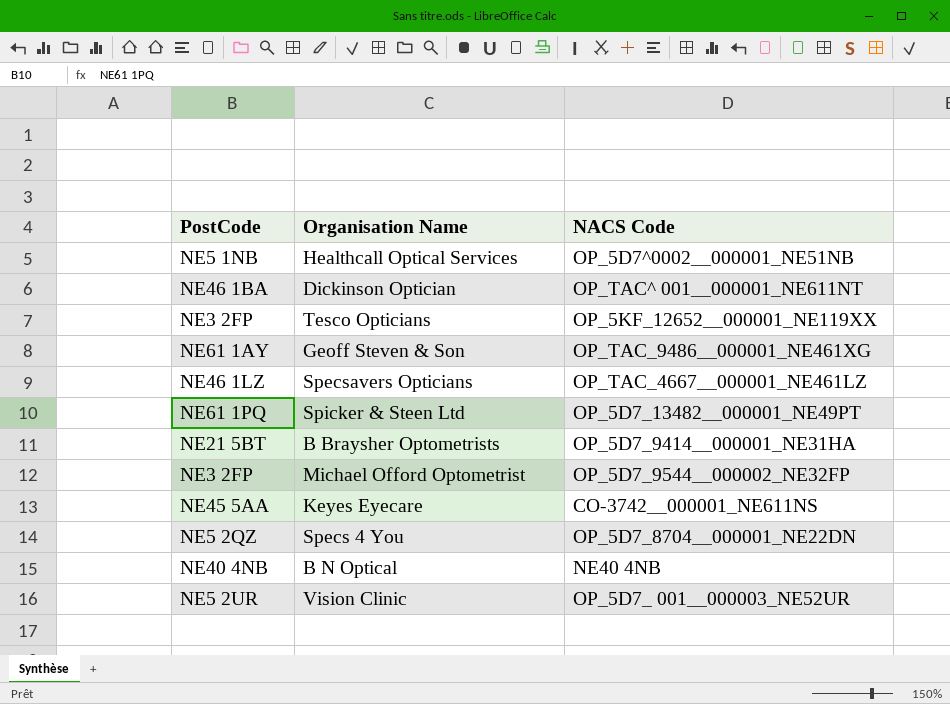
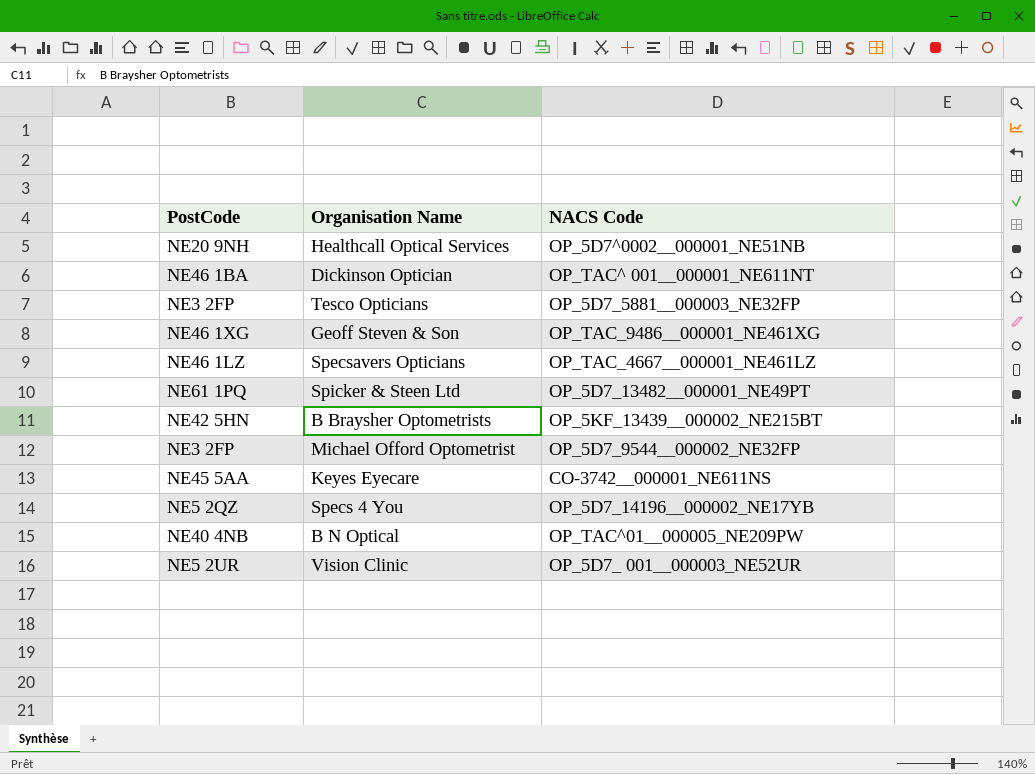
Healthcall Optical Services | PostCode: NE5 1NB -> NE20 9NH
Tesco Opticians | NACS Code: OP_5KF_12652__000001_NE119XX -> OP_5D7_5881__000003_NE32FP
Geoff Steven & Son | PostCode: NE61 1AY -> NE46 1XG
B Braysher Optometrists | PostCode: NE21 5BT -> NE42 5HN
B Braysher Optometrists | NACS Code: OP_5D7_9414__000001_NE31HA -> OP_5KF_13439__000002_NE215BT
Specs 4 You | NACS Code: OP_5D7_8704__000001_NE22DN -> OP_5D7_14196__000002_NE17YB
B N Optical | NACS Code: NE40 4NB -> OP_TAC^01__000005_NE209PW

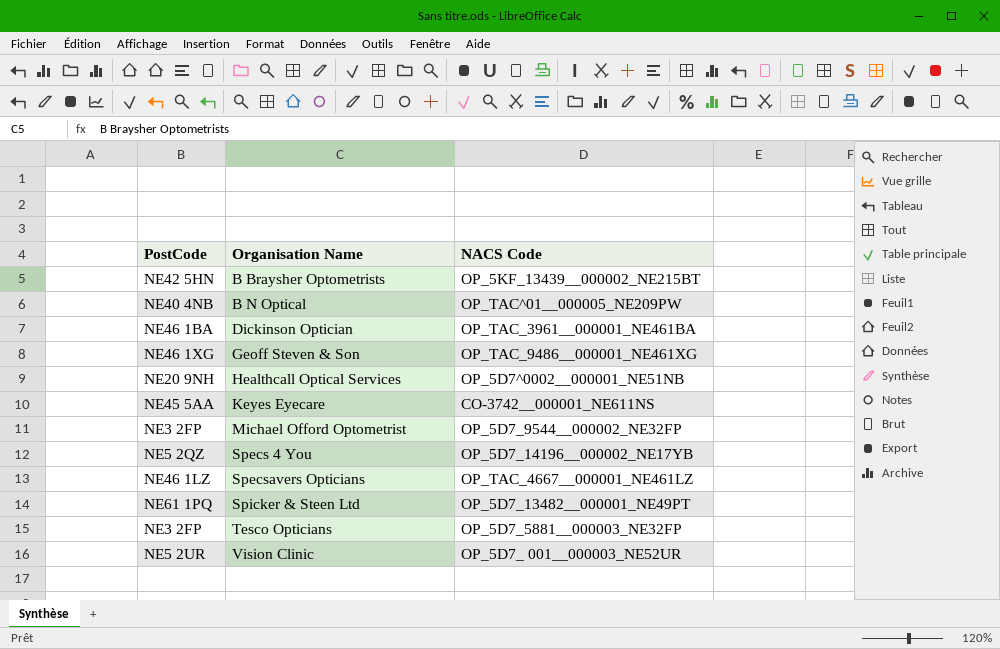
row order: none -> Organisation Name ascending
Dickinson Optician | NACS Code: OP_TAC^ 001__000001_NE611NT -> OP_TAC_3961__000001_NE461BA

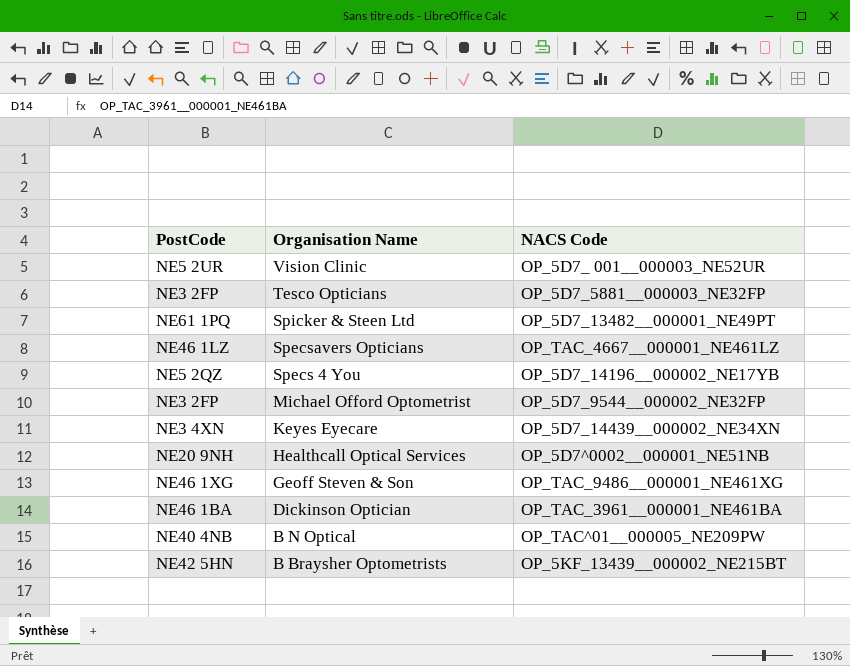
row order: Organisation Name ascending -> Organisation Name descending
Keyes Eyecare | PostCode: NE45 5AA -> NE3 4XN
Keyes Eyecare | NACS Code: CO-3742__000001_NE611NS -> OP_5D7_14439__000002_NE34XN

